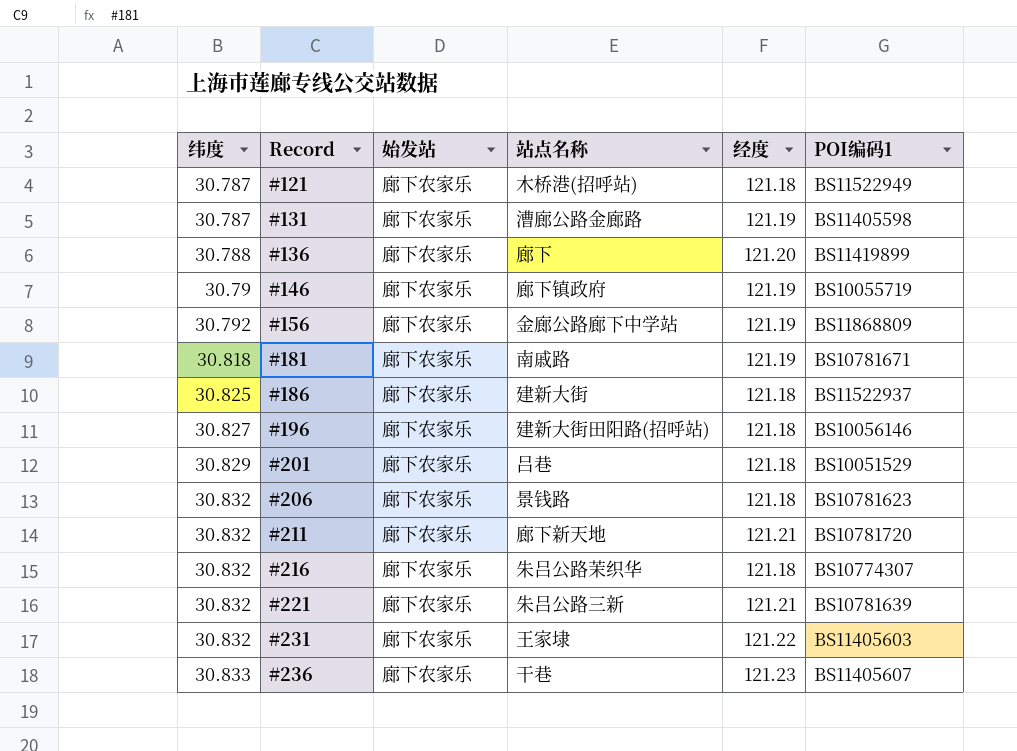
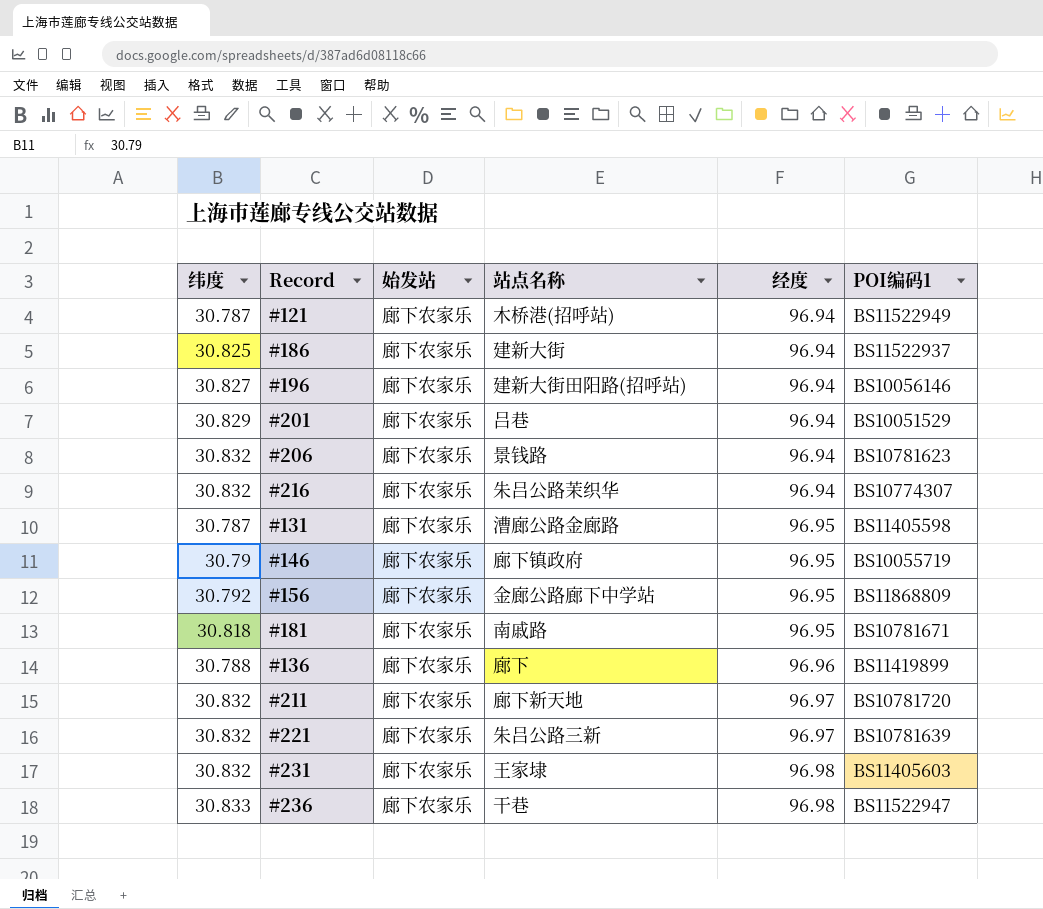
row order: 纬度 ascending -> 经度 ascending
#121 | 经度: 121.18 -> 96.94
#186 | 经度: 121.18 -> 96.94
#196 | 经度: 121.18 -> 96.94
#201 | 经度: 121.18 -> 96.94
#206 | 经度: 121.18 -> 96.94
#216 | 经度: 121.18 -> 96.94
#131 | 经度: 121.19 -> 96.95
#146 | 经度: 121.19 -> 96.95
#156 | 经度: 121.19 -> 96.95
#181 | 经度: 121.19 -> 96.95
#136 | 经度: 121.20 -> 96.96
#211 | 经度: 121.21 -> 96.97
#221 | 经度: 121.21 -> 96.97
#231 | 经度: 121.22 -> 96.98
#236 | 经度: 121.23 -> 96.98
#236 | POI编码1: BS11405607 -> BS11522947

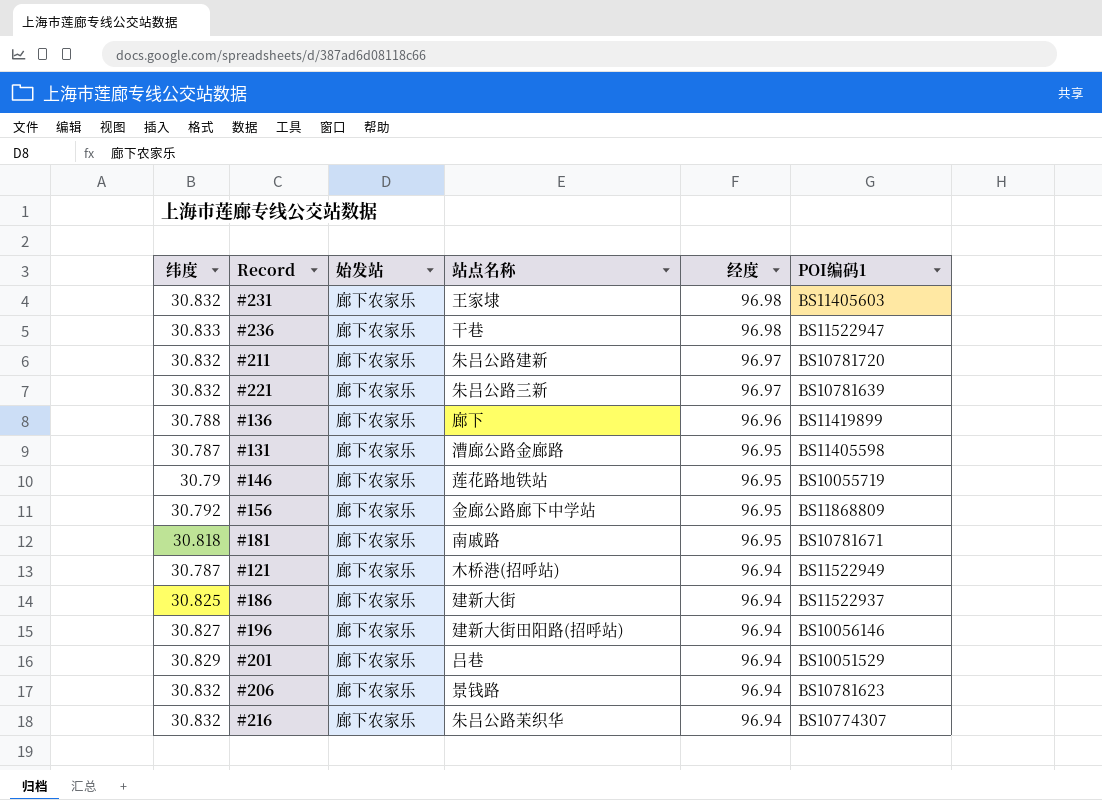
row order: 经度 ascending -> 经度 descending
#211 | 站点名称: 廊下新天地 -> 朱吕公路建新
#146 | 站点名称: 廊下镇政府 -> 莲花路地铁站

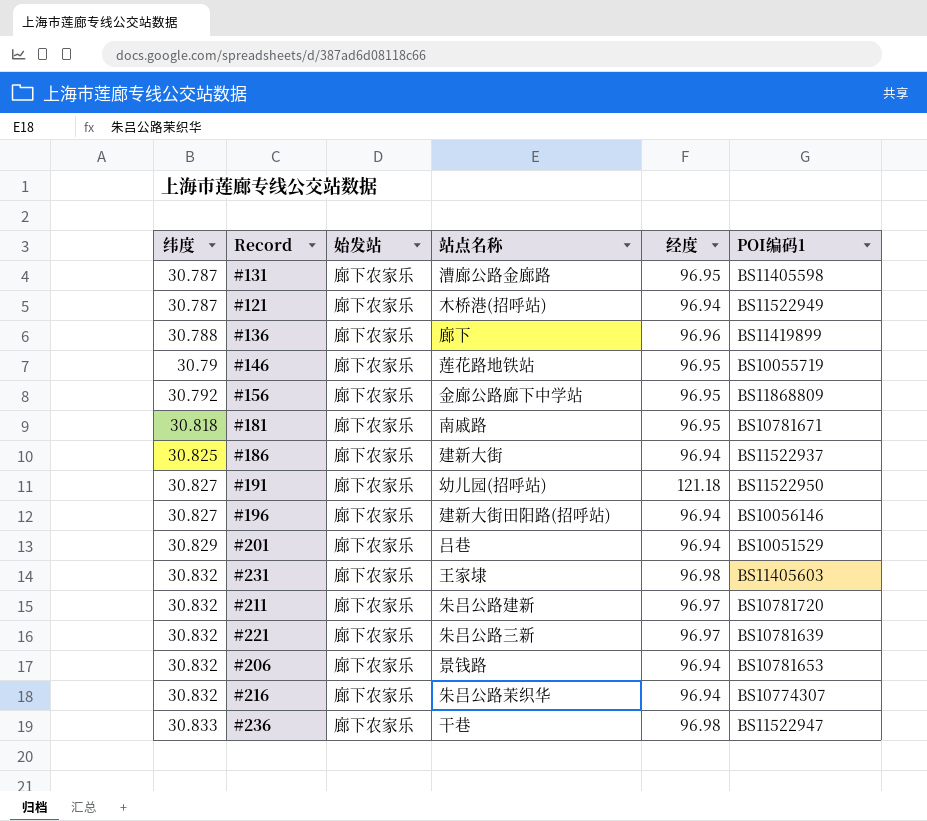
row order: 经度 descending -> 纬度 ascending
row #191: none -> 30.827 | 廊下农家乐 | 幼儿园(招呼站) | 121.18 | BS11522950
#206 | POI编码1: BS10781623 -> BS10781653

